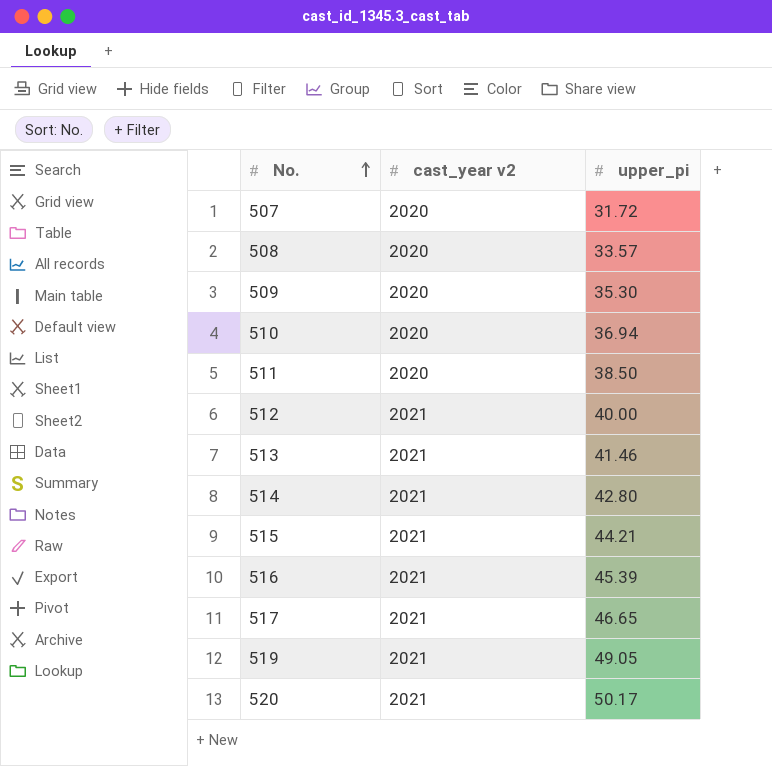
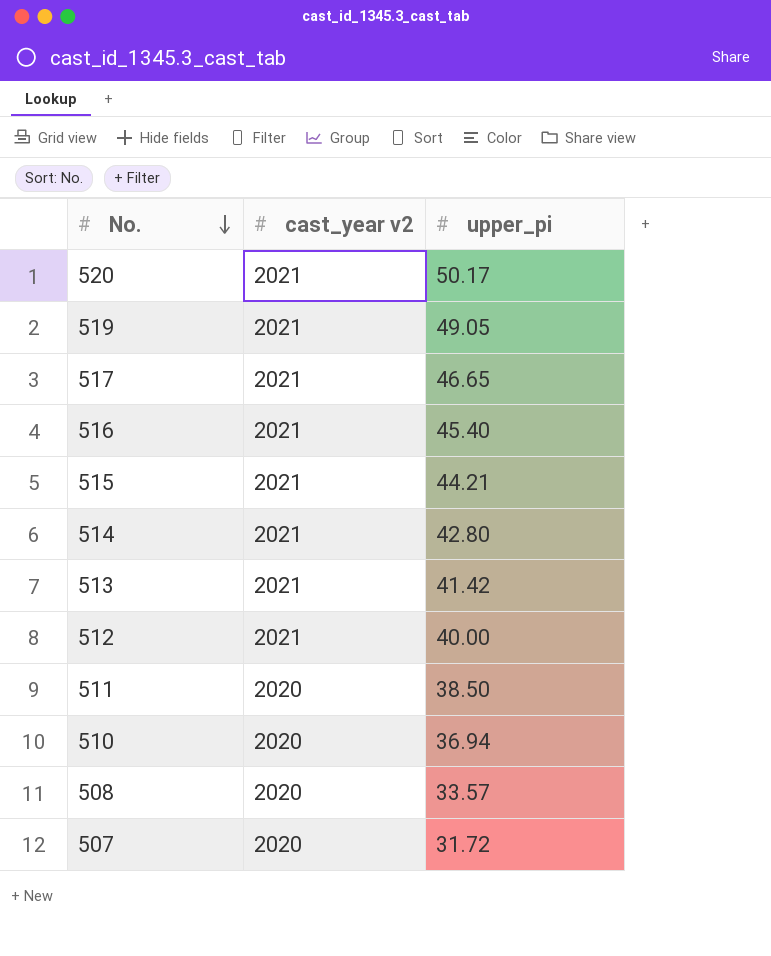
row order: No. ascending -> No. descending
row 509: 2020 | 35.30 -> none
516 | upper_pi: 45.39 -> 45.40
513 | upper_pi: 41.46 -> 41.42

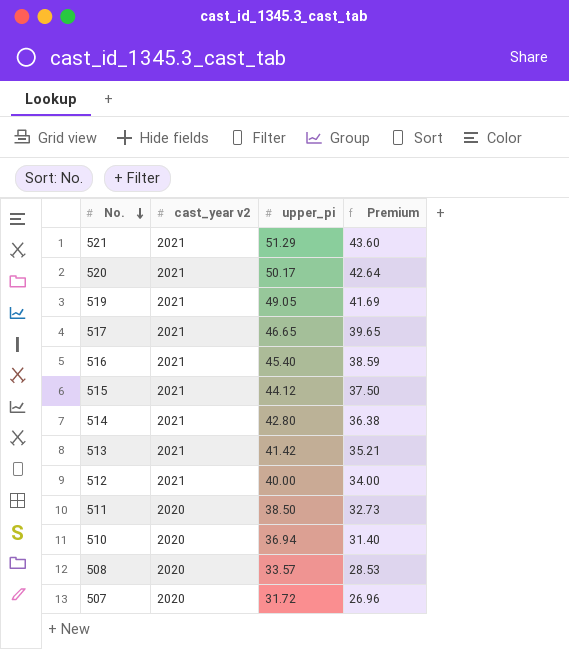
column Premium | formula: none -> [upper_pi] * 0.85
row 521: none -> 2021 | 51.29 | 43.60
515 | upper_pi: 44.21 -> 44.12

